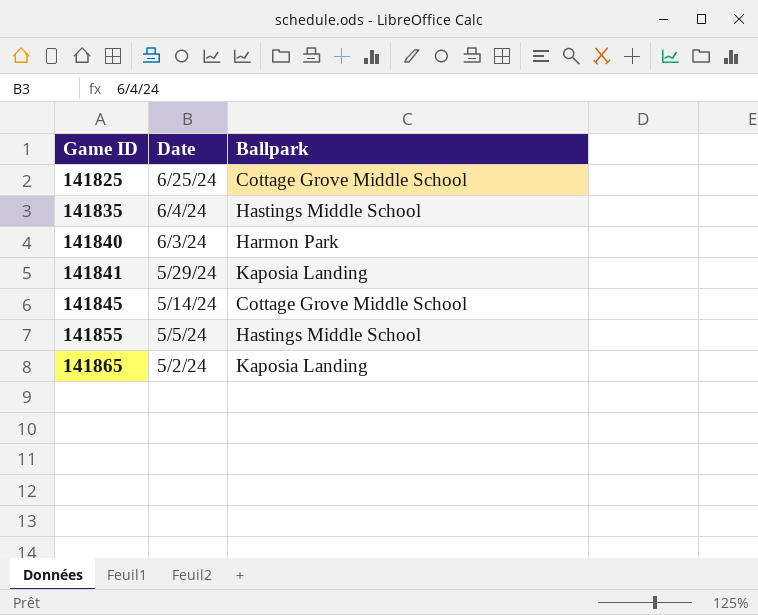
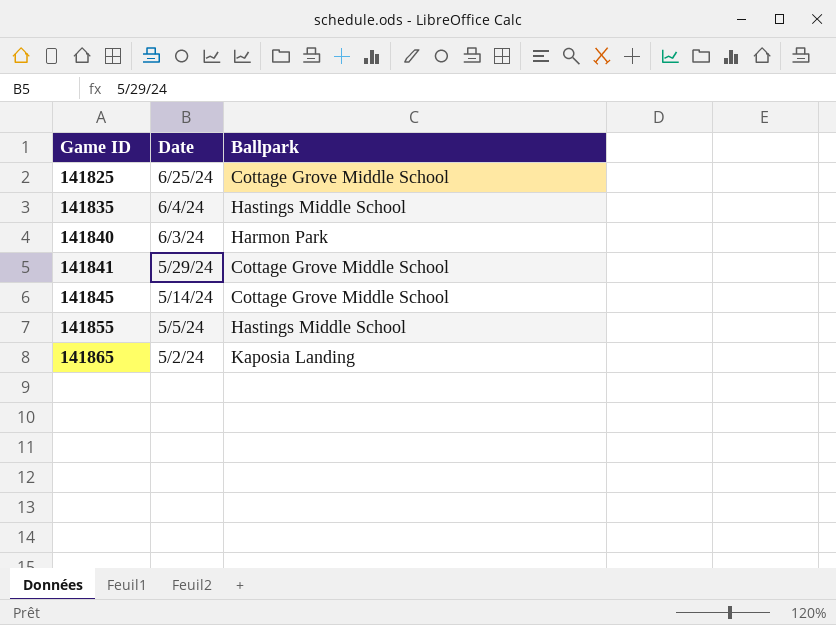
141841 | Ballpark: Kaposia Landing -> Cottage Grove Middle School

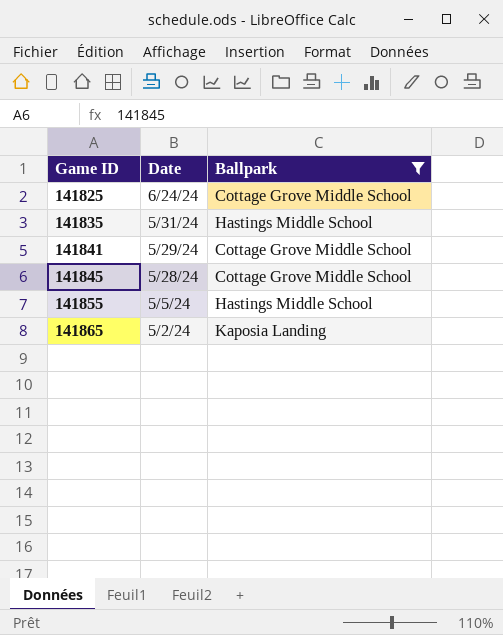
filter: none -> Ballpark != Harmon Park
141825 | Date: 6/25/24 -> 6/24/24
141835 | Date: 6/4/24 -> 5/31/24
141845 | Date: 5/14/24 -> 5/28/24

